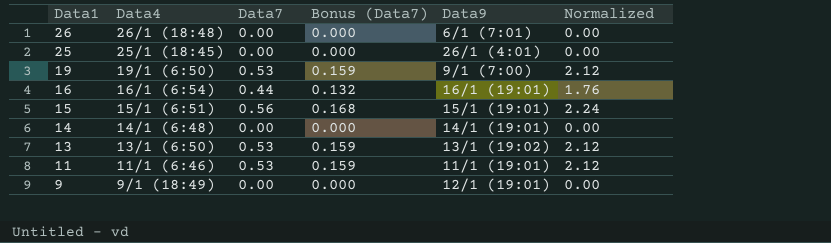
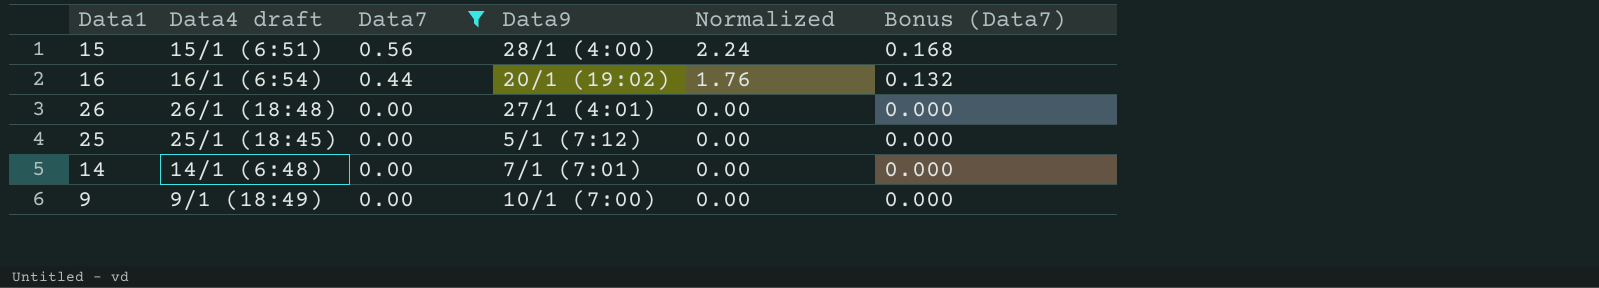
filter: none -> Data7 != 0.53
row order: Data1 descending -> Data7 descending
column name: Data4 -> Data4 draft
column Bonus (Data7) | position: 4 -> 6
15 | Data9: 15/1 (19:01) -> 28/1 (4:00)
16 | Data9: 16/1 (19:01) -> 20/1 (19:02)
26 | Data9: 6/1 (7:01) -> 27/1 (4:01)
25 | Data9: 26/1 (4:01) -> 5/1 (7:12)
14 | Data9: 14/1 (19:01) -> 7/1 (7:01)
9 | Data9: 12/1 (19:01) -> 10/1 (7:00)

